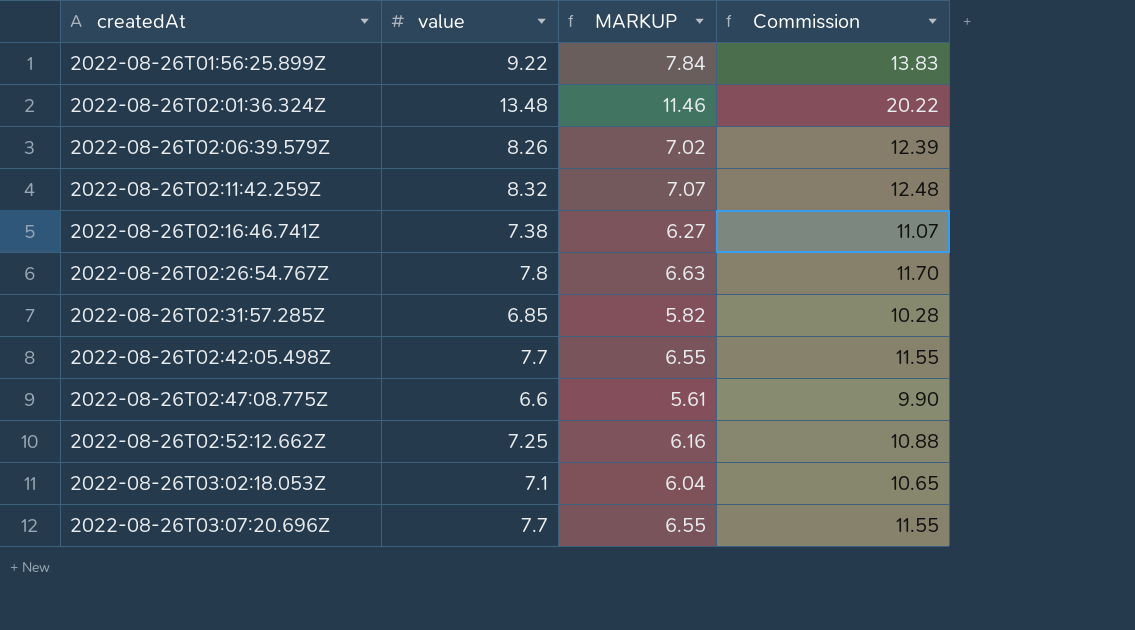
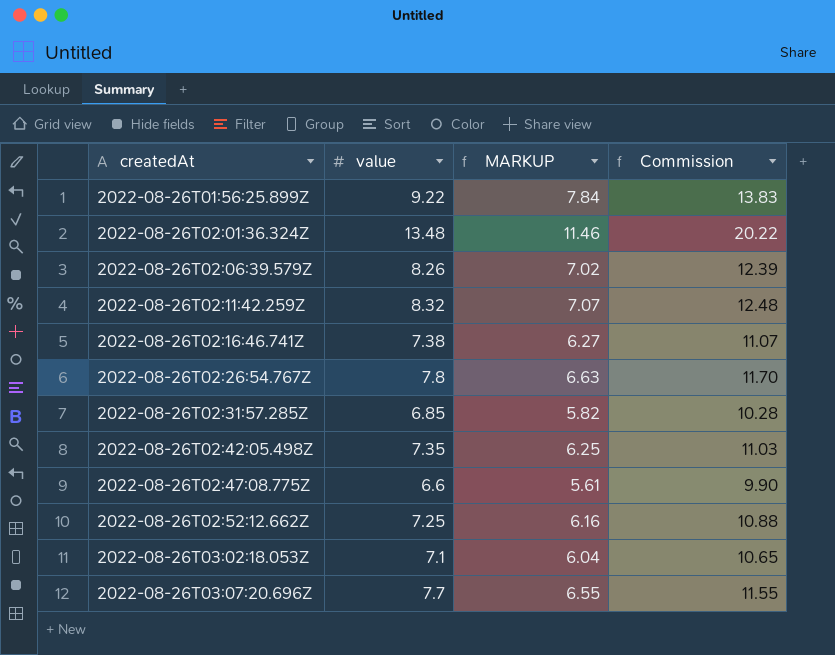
2022-08-26T02:42:05.498Z | value: 7.7 -> 7.35
2022-08-26T02:42:05.498Z | MARKUP: 6.55 -> 6.25
2022-08-26T02:42:05.498Z | Commission: 11.55 -> 11.03

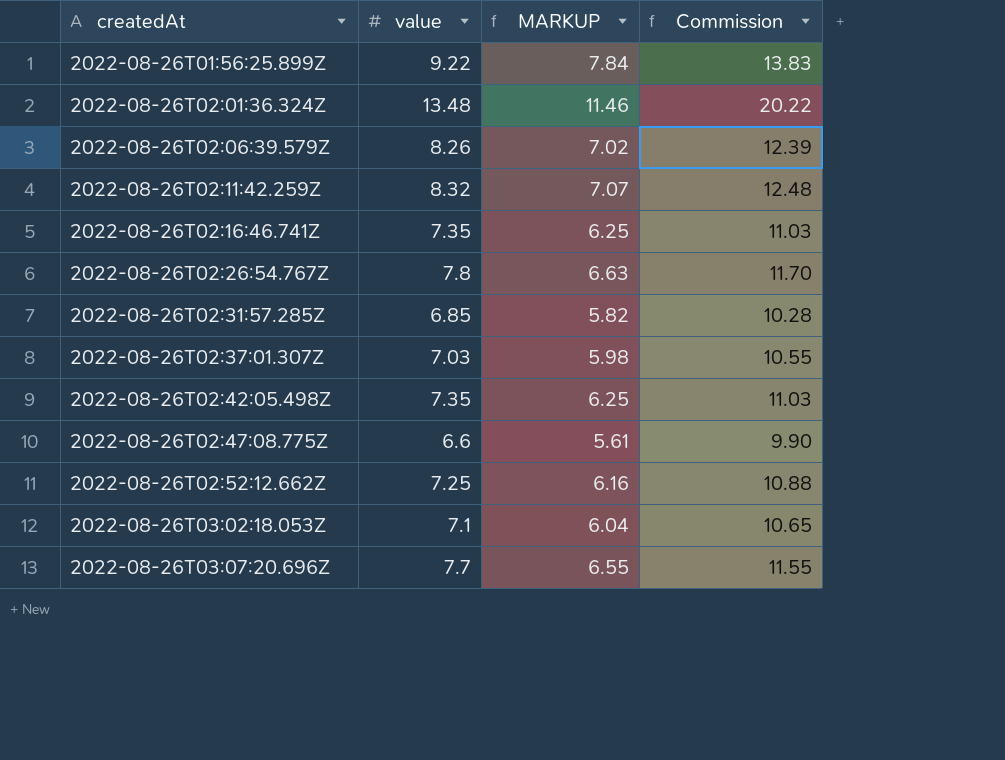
2022-08-26T02:16:46.741Z | value: 7.38 -> 7.35
2022-08-26T02:16:46.741Z | MARKUP: 6.27 -> 6.25
2022-08-26T02:16:46.741Z | Commission: 11.07 -> 11.03
row 2022-08-26T02:37:01.307Z: none -> 7.03 | 5.98 | 10.55

